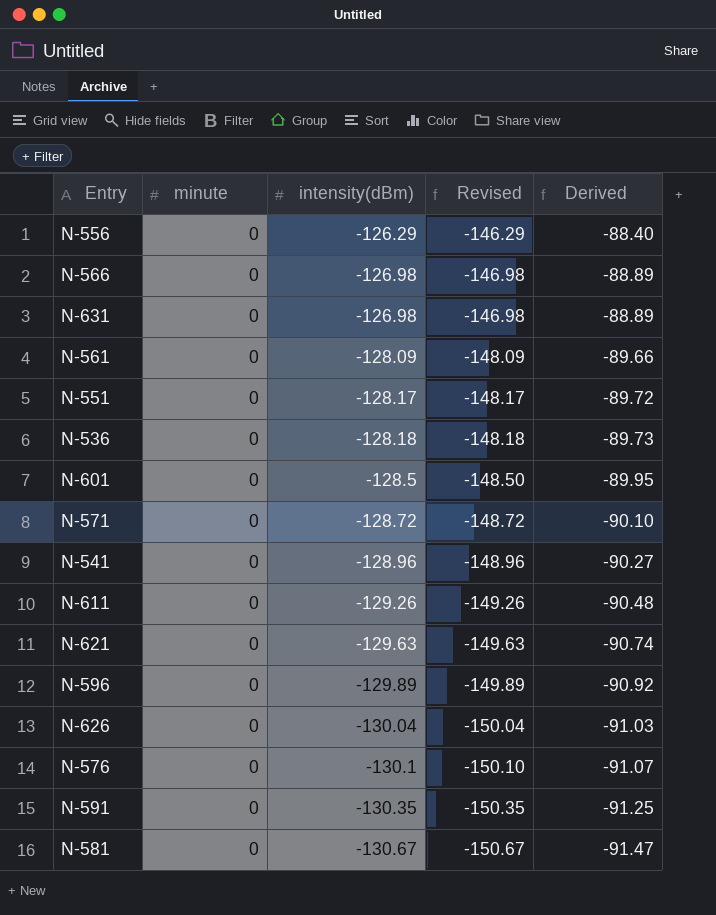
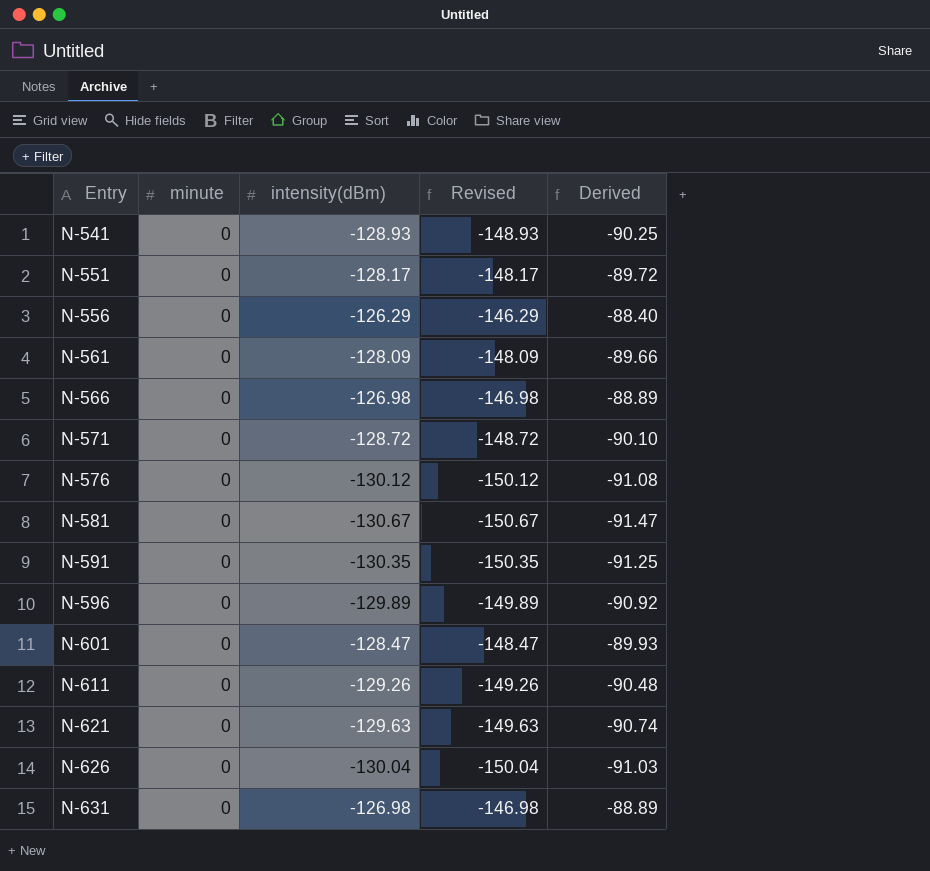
row order: intensity(dBm) descending -> Entry ascending
row N-536: 0 | -128.18 | -148.18 | -89.73 -> none
N-541 | intensity(dBm): -128.96 -> -128.93
N-541 | Revised: -148.96 -> -148.93
N-541 | Derived: -90.27 -> -90.25
N-576 | intensity(dBm): -130.1 -> -130.12
N-576 | Revised: -150.10 -> -150.12
N-576 | Derived: -91.07 -> -91.08
N-601 | intensity(dBm): -128.5 -> -128.47
N-601 | Revised: -148.50 -> -148.47
N-601 | Derived: -89.95 -> -89.93

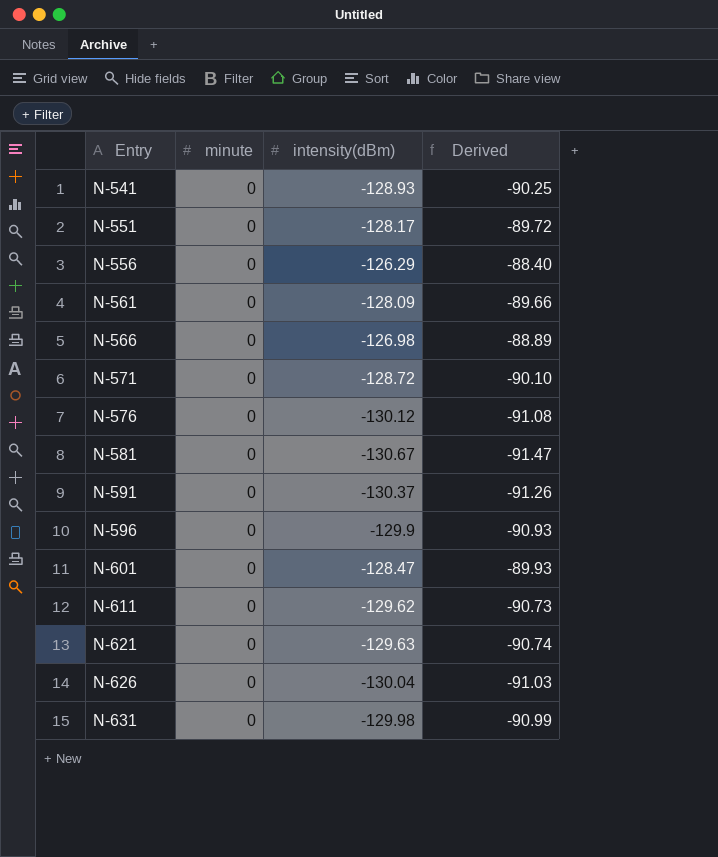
column Revised | formula: [intensity(dBm)] - 20 -> none
N-591 | intensity(dBm): -130.35 -> -130.37
N-591 | Derived: -91.25 -> -91.26
N-596 | intensity(dBm): -129.89 -> -129.9
N-596 | Derived: -90.92 -> -90.93
N-611 | intensity(dBm): -129.26 -> -129.62
N-611 | Derived: -90.48 -> -90.73
N-631 | intensity(dBm): -126.98 -> -129.98
N-631 | Derived: -88.89 -> -90.99

